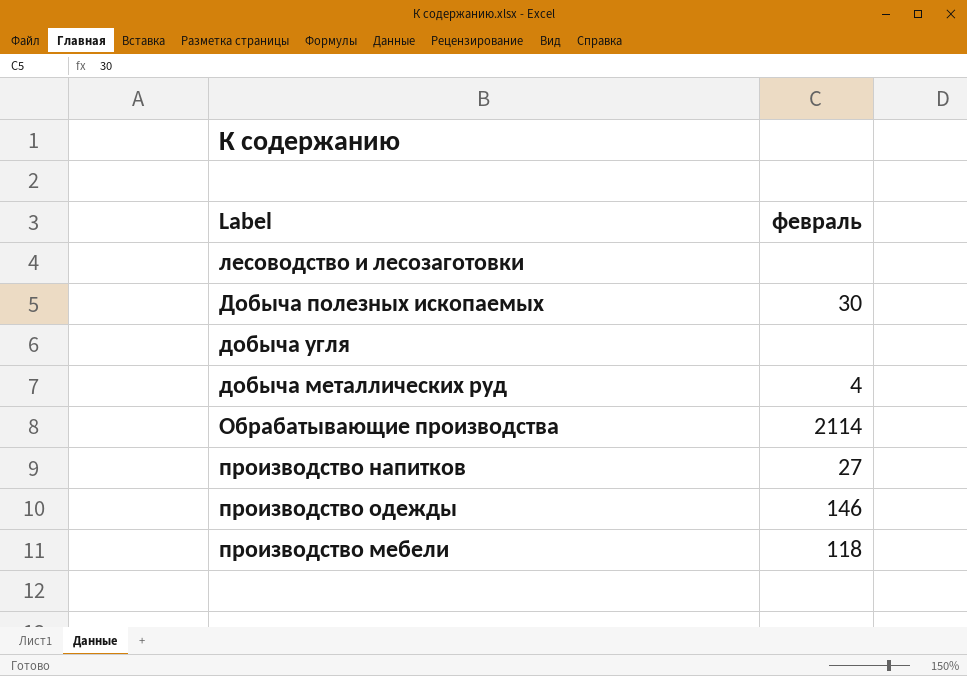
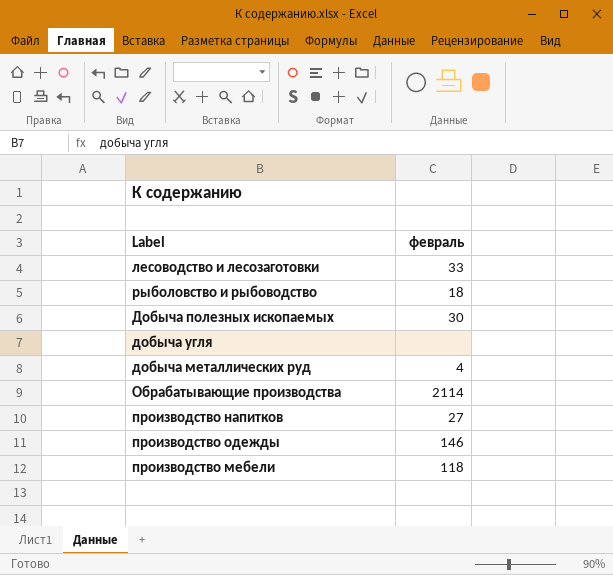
лесоводство и лесозаготовки | февраль: none -> 33
row рыболовство и рыбоводство: none -> 18

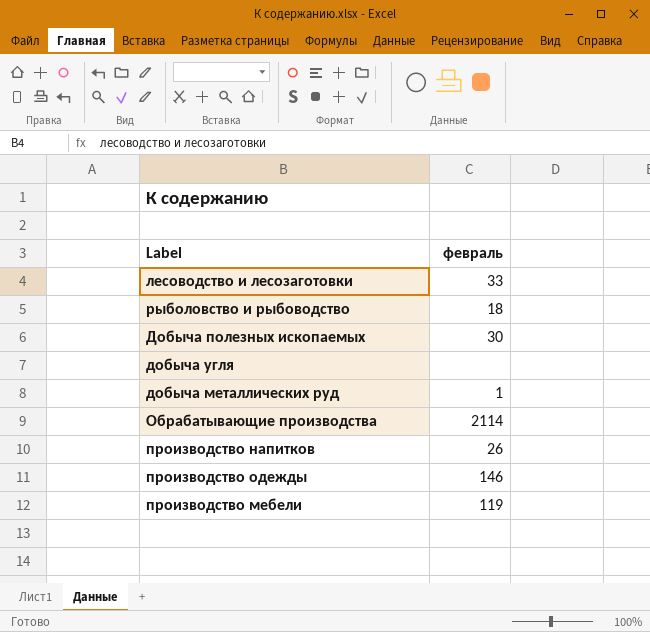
добыча металлических руд | февраль: 4 -> 1
производство напитков | февраль: 27 -> 26
производство мебели | февраль: 118 -> 119

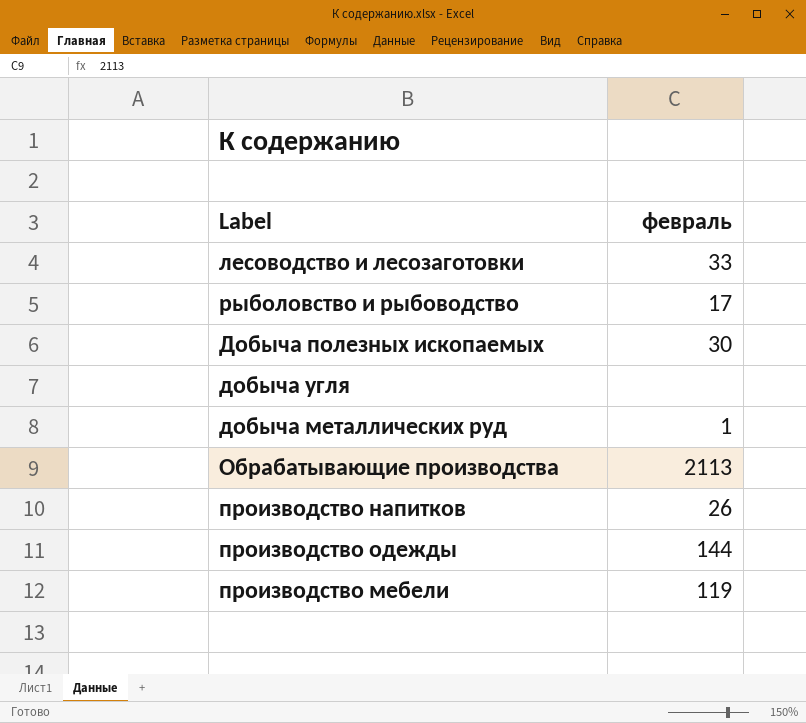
рыболовство и рыбоводство | февраль: 18 -> 17
Обрабатывающие производства | февраль: 2114 -> 2113
производство одежды | февраль: 146 -> 144

